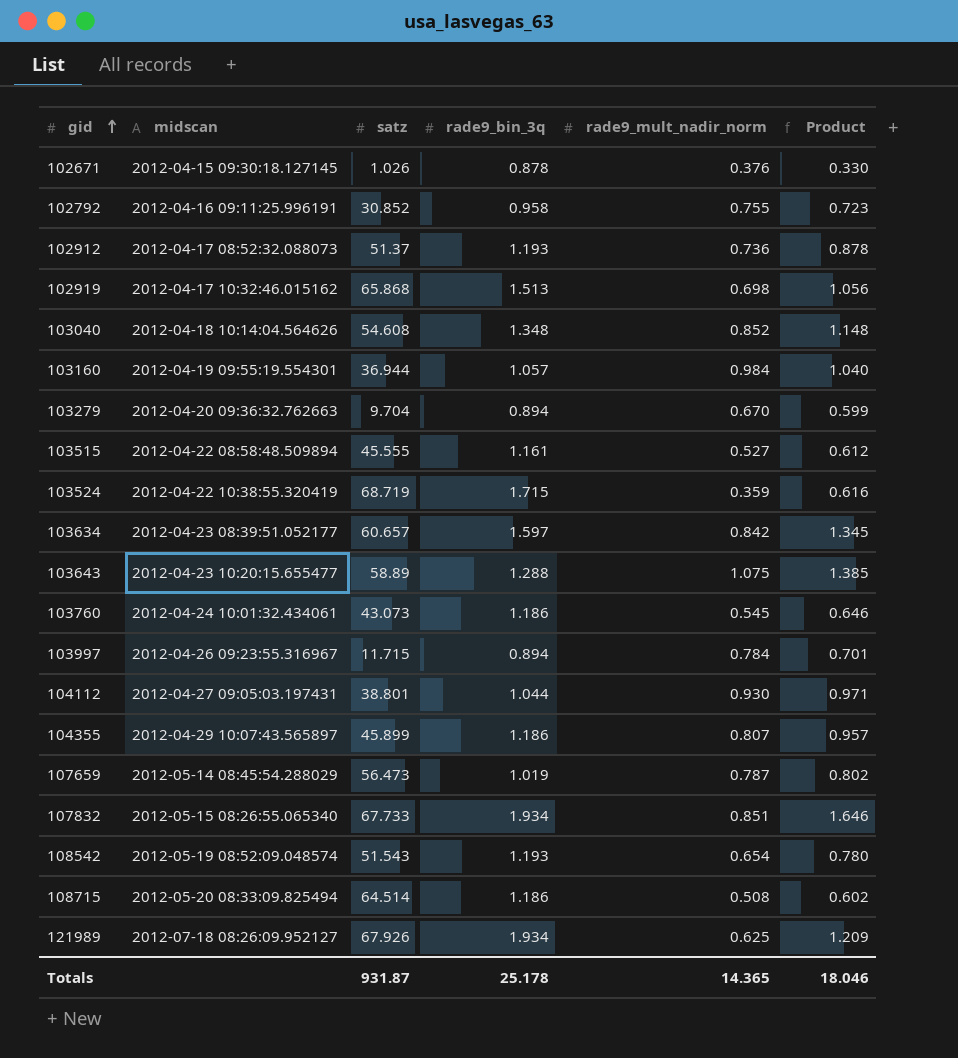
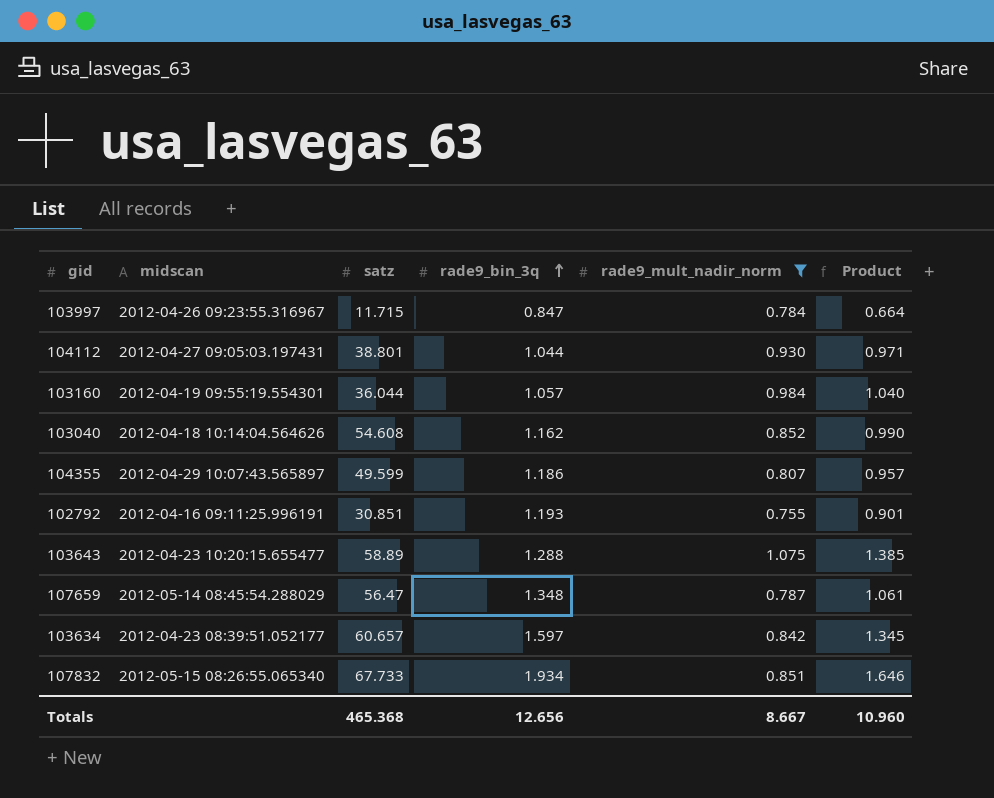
filter: none -> rade9_mult_nadir_norm >= 0.755
row order: gid ascending -> rade9_bin_3q ascending
103997 | rade9_bin_3q: 0.894 -> 0.847
103997 | Product: 0.701 -> 0.664
103160 | satz: 36.944 -> 36.044
103040 | rade9_bin_3q: 1.348 -> 1.162
103040 | Product: 1.148 -> 0.990
104355 | satz: 45.899 -> 49.599
102792 | satz: 30.852 -> 30.851
102792 | rade9_bin_3q: 0.958 -> 1.193
102792 | Product: 0.723 -> 0.901
107659 | satz: 56.473 -> 56.47
107659 | rade9_bin_3q: 1.019 -> 1.348
107659 | Product: 0.802 -> 1.061
Totals | satz: 931.87 -> 465.368
Totals | rade9_bin_3q: 25.178 -> 12.656
Totals | rade9_mult_nadir_norm: 14.365 -> 8.667
Totals | Product: 18.046 -> 10.960

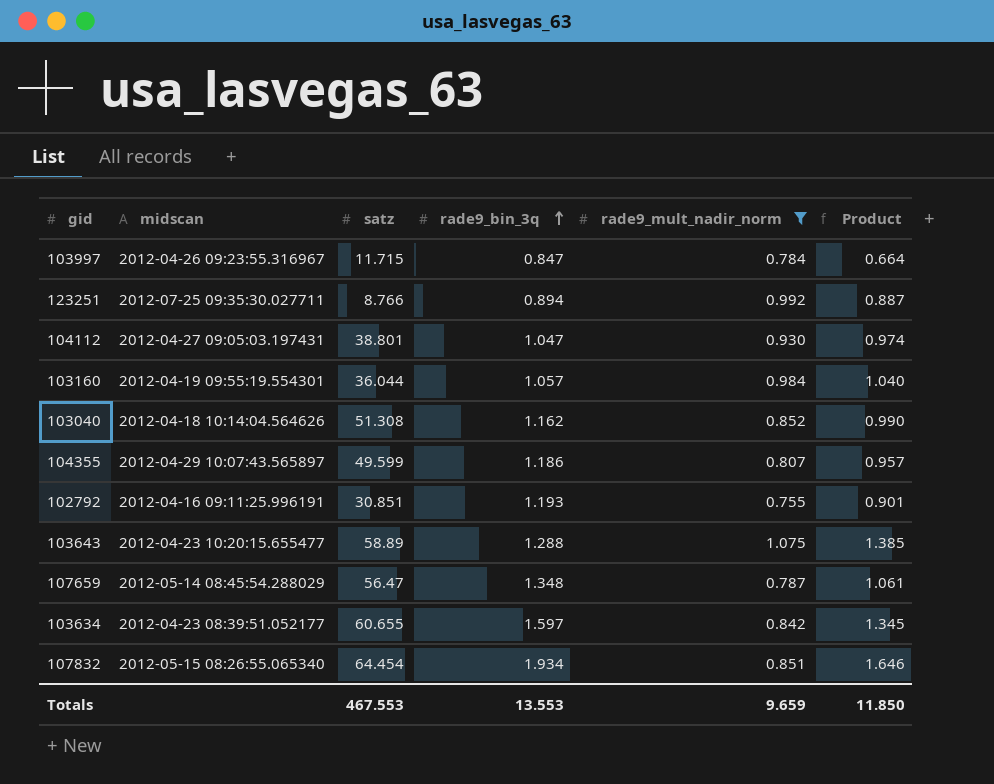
row 123251: none -> 2012-07-25 09:35:30.027711 | 8.766 | 0.894 | 0.992 | 0.887
104112 | rade9_bin_3q: 1.044 -> 1.047
104112 | Product: 0.971 -> 0.974
103040 | satz: 54.608 -> 51.308
103634 | satz: 60.657 -> 60.655
107832 | satz: 67.733 -> 64.454
Totals | satz: 465.368 -> 467.553
Totals | rade9_bin_3q: 12.656 -> 13.553
Totals | rade9_mult_nadir_norm: 8.667 -> 9.659
Totals | Product: 10.960 -> 11.850

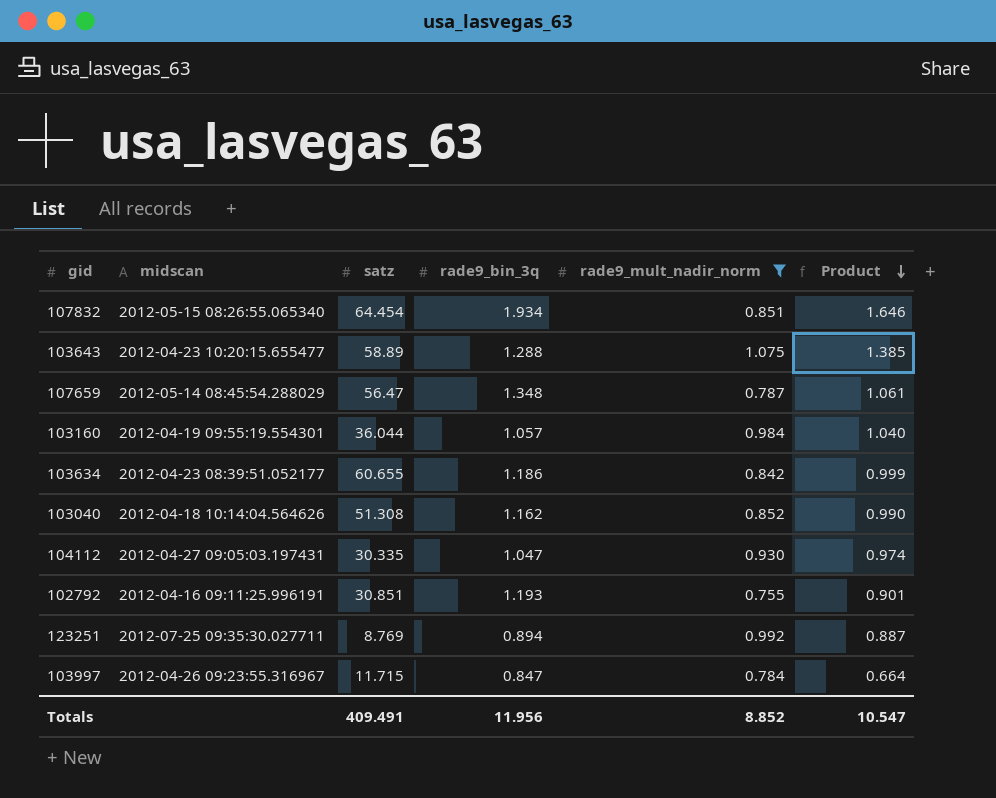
row order: rade9_bin_3q ascending -> Product descending
row 104355: 2012-04-29 10:07:43.565897 | 49.599 | 1.186 | 0.807 | 0.957 -> none
103634 | rade9_bin_3q: 1.597 -> 1.186
103634 | Product: 1.345 -> 0.999
104112 | satz: 38.801 -> 30.335
123251 | satz: 8.766 -> 8.769
Totals | satz: 467.553 -> 409.491
Totals | rade9_bin_3q: 13.553 -> 11.956
Totals | rade9_mult_nadir_norm: 9.659 -> 8.852
Totals | Product: 11.850 -> 10.547

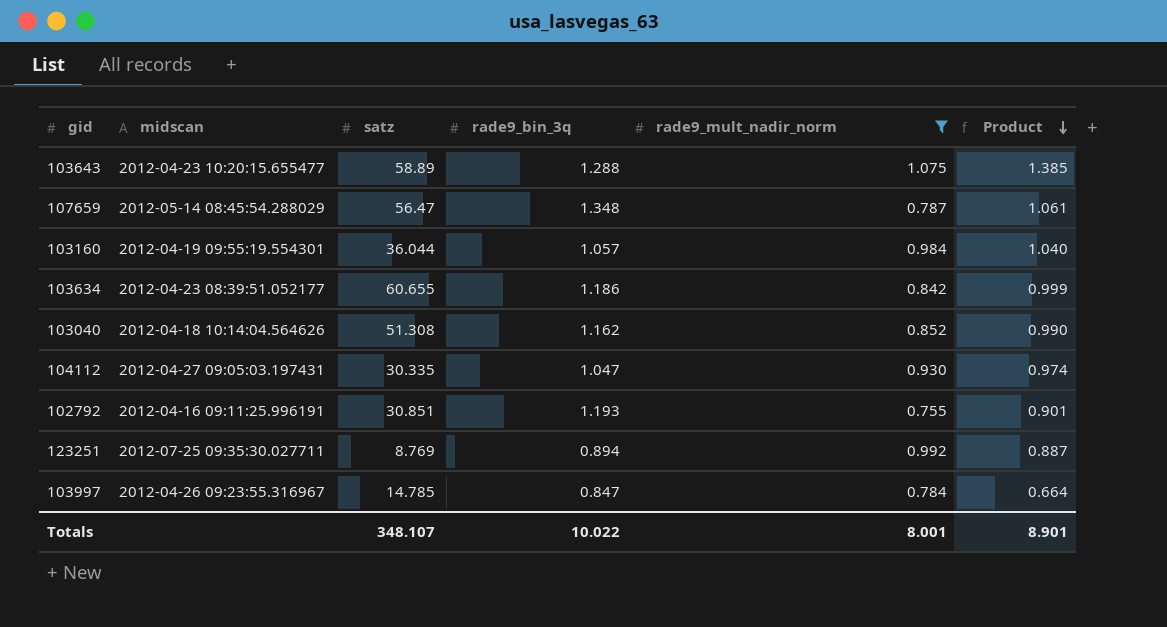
row 107832: 2012-05-15 08:26:55.065340 | 64.454 | 1.934 | 0.851 | 1.646 -> none
103997 | satz: 11.715 -> 14.785
Totals | satz: 409.491 -> 348.107
Totals | rade9_bin_3q: 11.956 -> 10.022
Totals | rade9_mult_nadir_norm: 8.852 -> 8.001
Totals | Product: 10.547 -> 8.901

